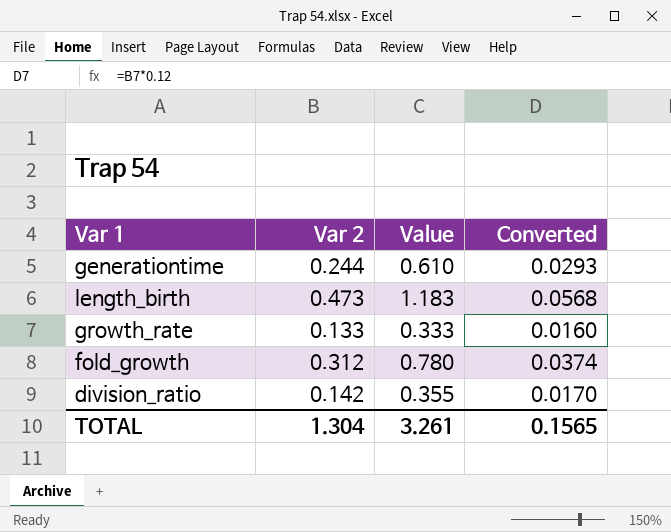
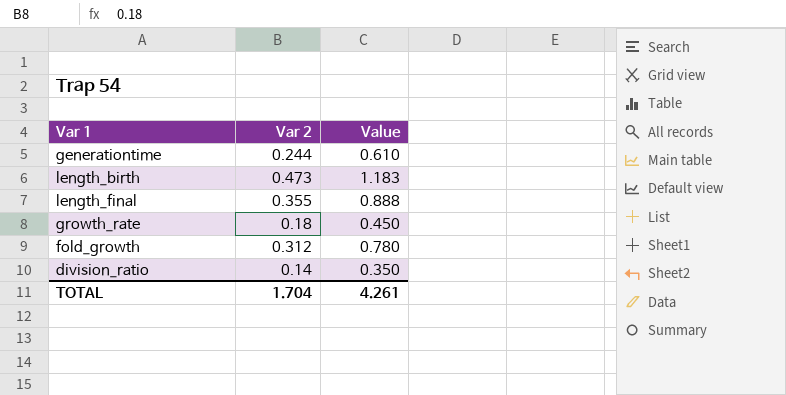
column Converted | formula: [Var 2] * 0.12 -> none
row length_final: none -> 0.355 | 0.888
growth_rate | Var 2: 0.133 -> 0.18
growth_rate | Value: 0.333 -> 0.450
division_ratio | Var 2: 0.142 -> 0.14
division_ratio | Value: 0.355 -> 0.350
TOTAL | Var 2: 1.304 -> 1.704
TOTAL | Value: 3.261 -> 4.261

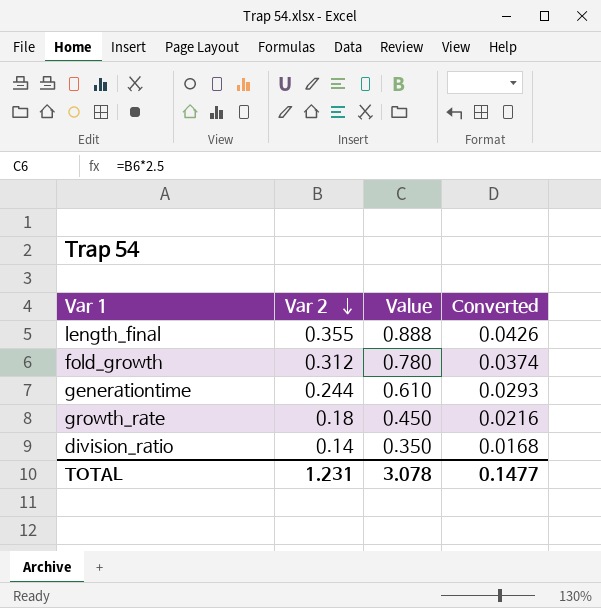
row order: none -> Var 2 descending
column Converted | formula: none -> [Var 2] * 0.12
row length_birth: 0.473 | 1.183 -> none
TOTAL | Var 2: 1.704 -> 1.231
TOTAL | Value: 4.261 -> 3.078

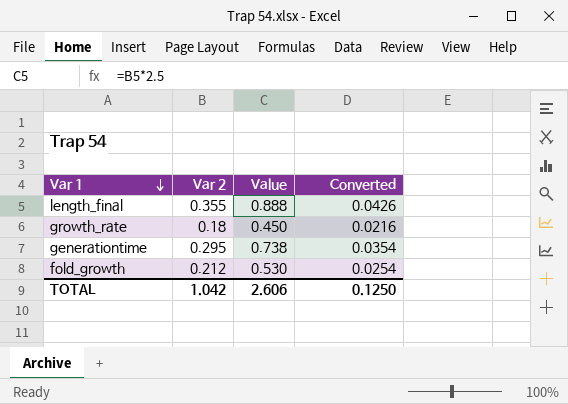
row order: Var 2 descending -> Var 1 descending
row division_ratio: 0.14 | 0.350 | 0.0168 -> none
generationtime | Var 2: 0.244 -> 0.295
generationtime | Value: 0.610 -> 0.738
generationtime | Converted: 0.0293 -> 0.0354
fold_growth | Var 2: 0.312 -> 0.212
fold_growth | Value: 0.780 -> 0.530
fold_growth | Converted: 0.0374 -> 0.0254
TOTAL | Var 2: 1.231 -> 1.042
TOTAL | Value: 3.078 -> 2.606
TOTAL | Converted: 0.1477 -> 0.1250

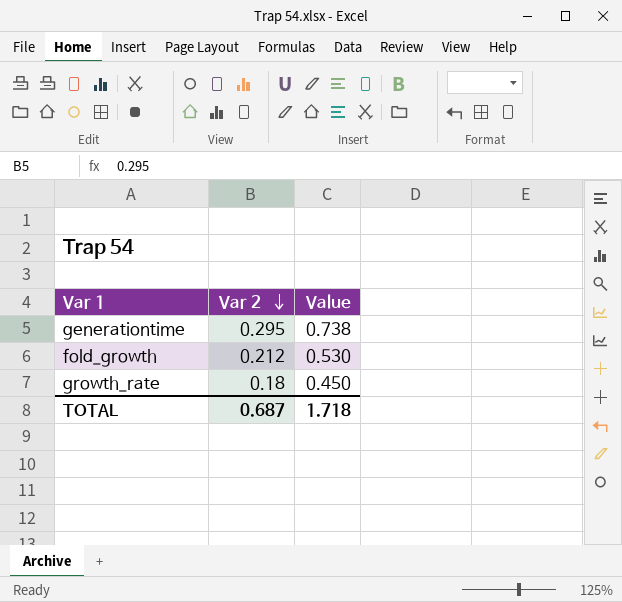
row order: Var 1 descending -> Var 2 descending
column Converted | formula: [Var 2] * 0.12 -> none
row length_final: 0.355 | 0.888 | 0.0426 -> none
TOTAL | Var 2: 1.042 -> 0.687
TOTAL | Value: 2.606 -> 1.718

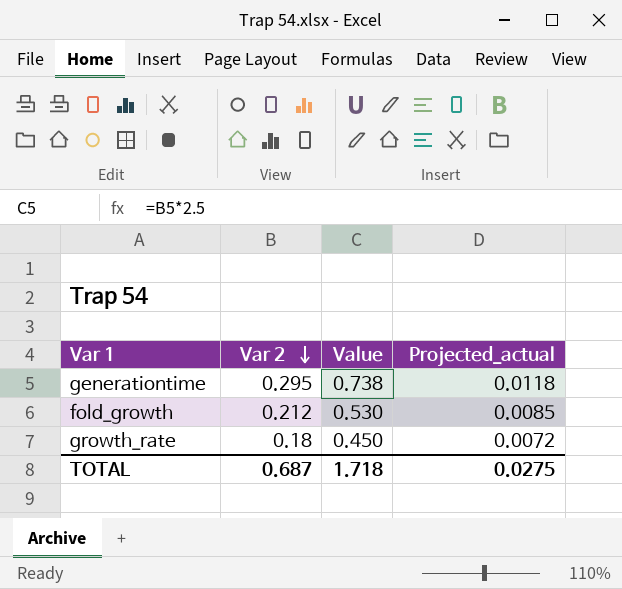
column Projected_actual | formula: none -> [Var 2] * 0.04

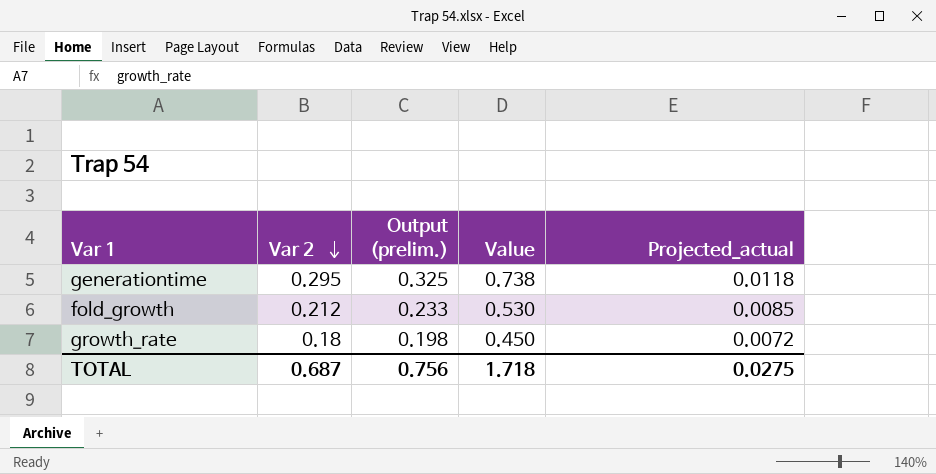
column Output (prelim.) | formula: none -> [Var 2] * 1.1

